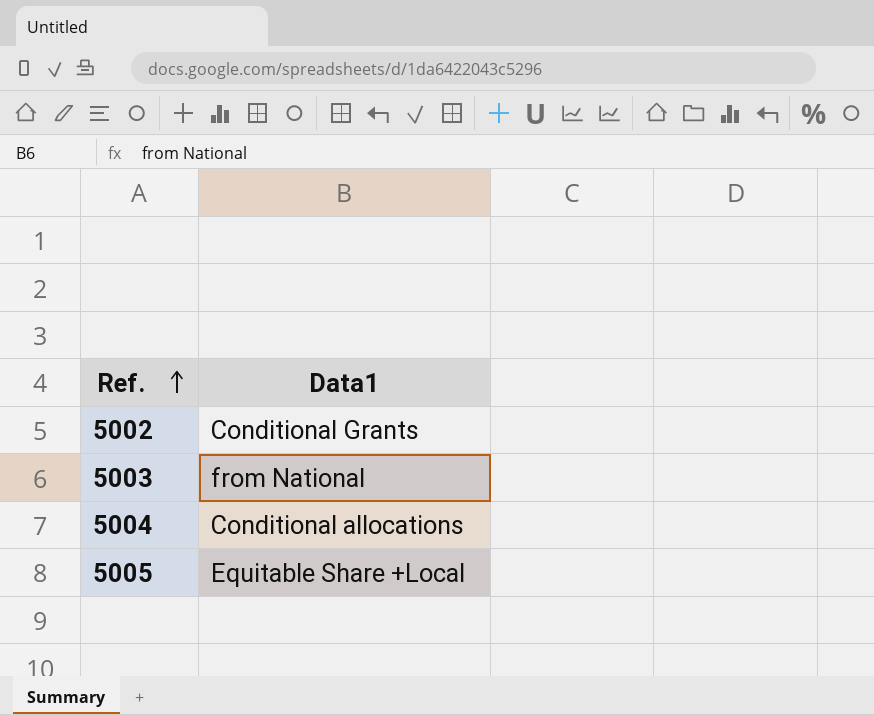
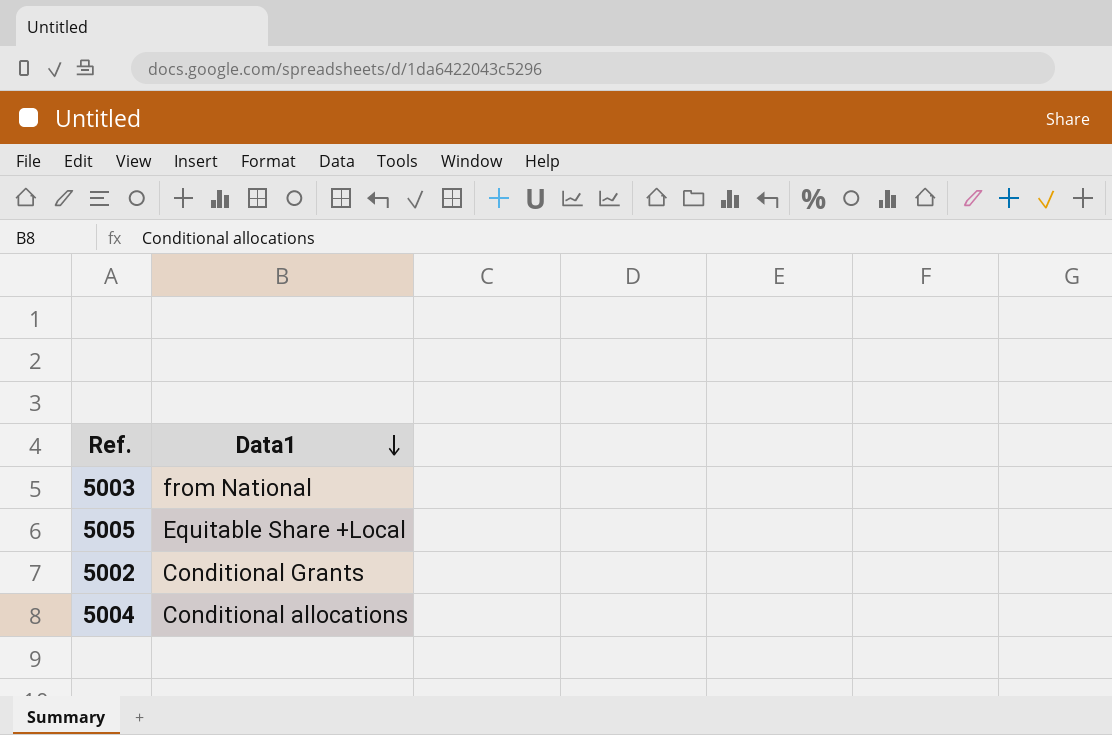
row order: Ref. ascending -> Data1 descending

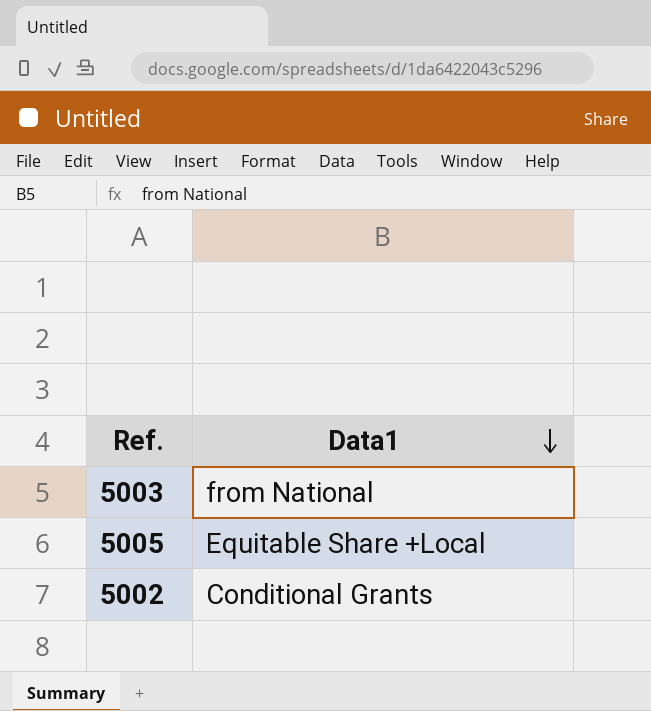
row 5004: Conditional allocations -> none

